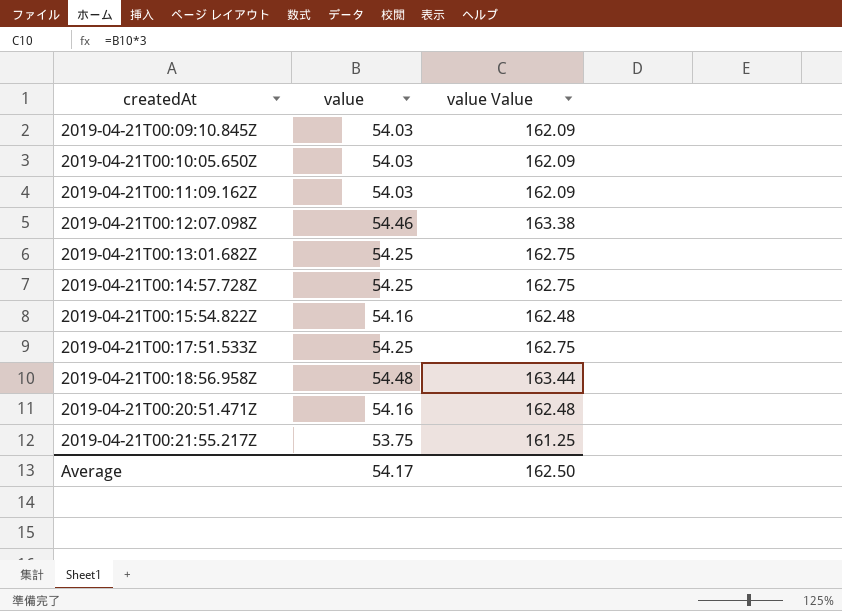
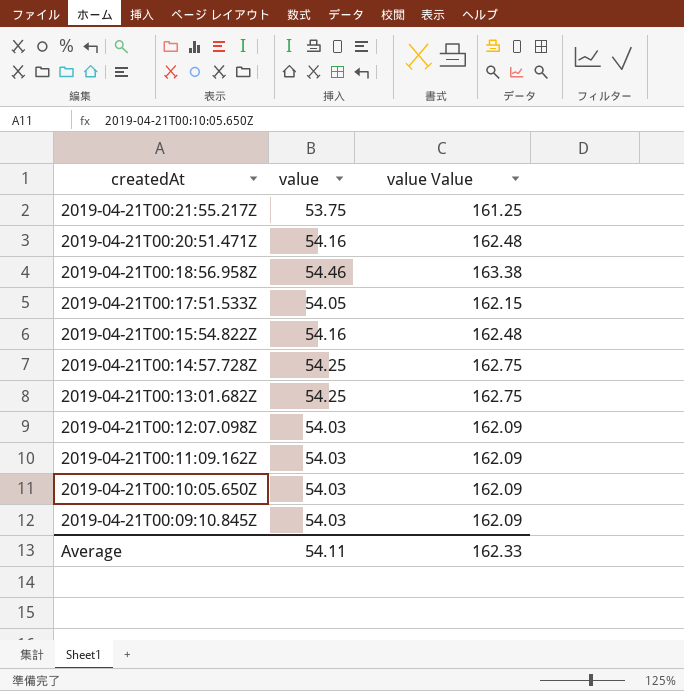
row order: createdAt ascending -> createdAt descending
2019-04-21T00:18:56.958Z | value: 54.48 -> 54.46
2019-04-21T00:18:56.958Z | value Value: 163.44 -> 163.38
2019-04-21T00:17:51.533Z | value: 54.25 -> 54.05
2019-04-21T00:17:51.533Z | value Value: 162.75 -> 162.15
2019-04-21T00:12:07.098Z | value: 54.46 -> 54.03
2019-04-21T00:12:07.098Z | value Value: 163.38 -> 162.09
Average | value: 54.17 -> 54.11
Average | value Value: 162.50 -> 162.33

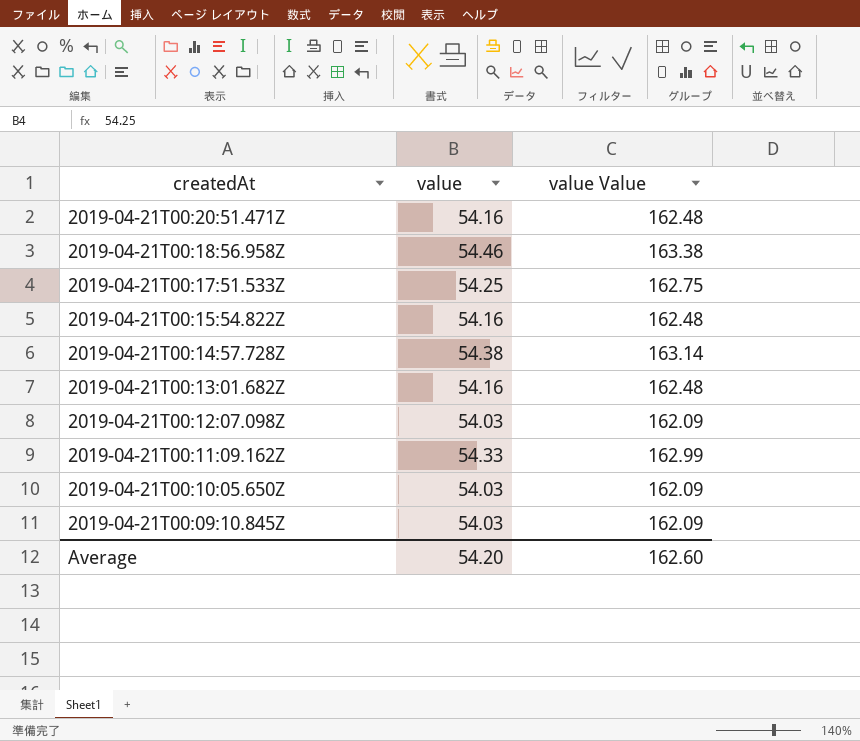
row 2019-04-21T00:21:55.217Z: 53.75 | 161.25 -> none
2019-04-21T00:17:51.533Z | value: 54.05 -> 54.25
2019-04-21T00:17:51.533Z | value Value: 162.15 -> 162.75
2019-04-21T00:14:57.728Z | value: 54.25 -> 54.38
2019-04-21T00:14:57.728Z | value Value: 162.75 -> 163.14
2019-04-21T00:13:01.682Z | value: 54.25 -> 54.16
2019-04-21T00:13:01.682Z | value Value: 162.75 -> 162.48
2019-04-21T00:11:09.162Z | value: 54.03 -> 54.33
2019-04-21T00:11:09.162Z | value Value: 162.09 -> 162.99
Average | value: 54.11 -> 54.20
Average | value Value: 162.33 -> 162.60

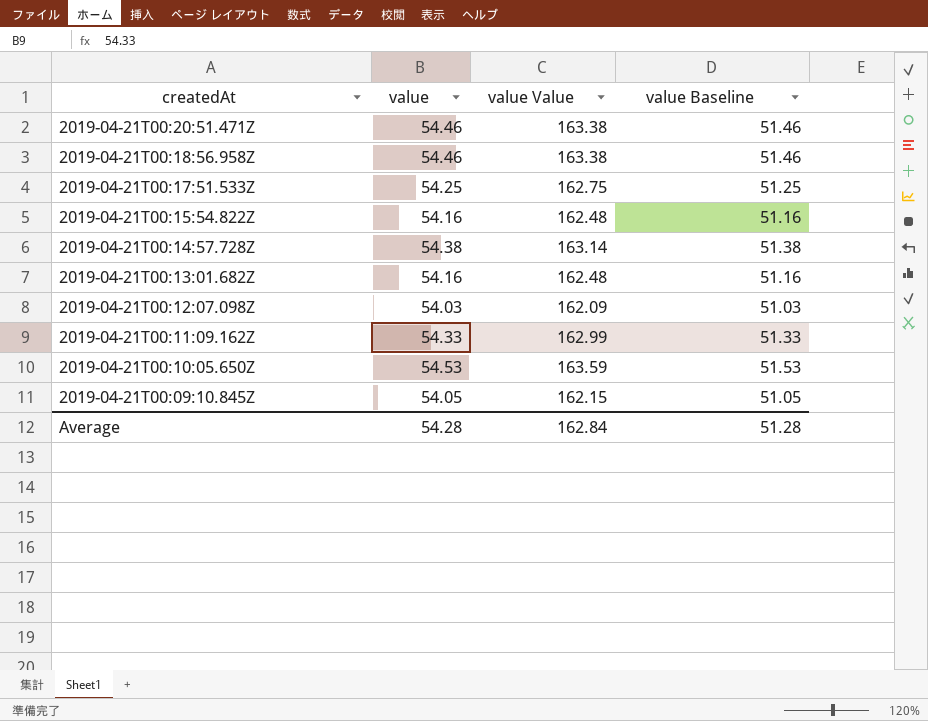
column value Baseline | formula: none -> [value] - 3
2019-04-21T00:20:51.471Z | value: 54.16 -> 54.46
2019-04-21T00:20:51.471Z | value Value: 162.48 -> 163.38
2019-04-21T00:10:05.650Z | value: 54.03 -> 54.53
2019-04-21T00:10:05.650Z | value Value: 162.09 -> 163.59
2019-04-21T00:09:10.845Z | value: 54.03 -> 54.05
2019-04-21T00:09:10.845Z | value Value: 162.09 -> 162.15
Average | value: 54.20 -> 54.28
Average | value Value: 162.60 -> 162.84

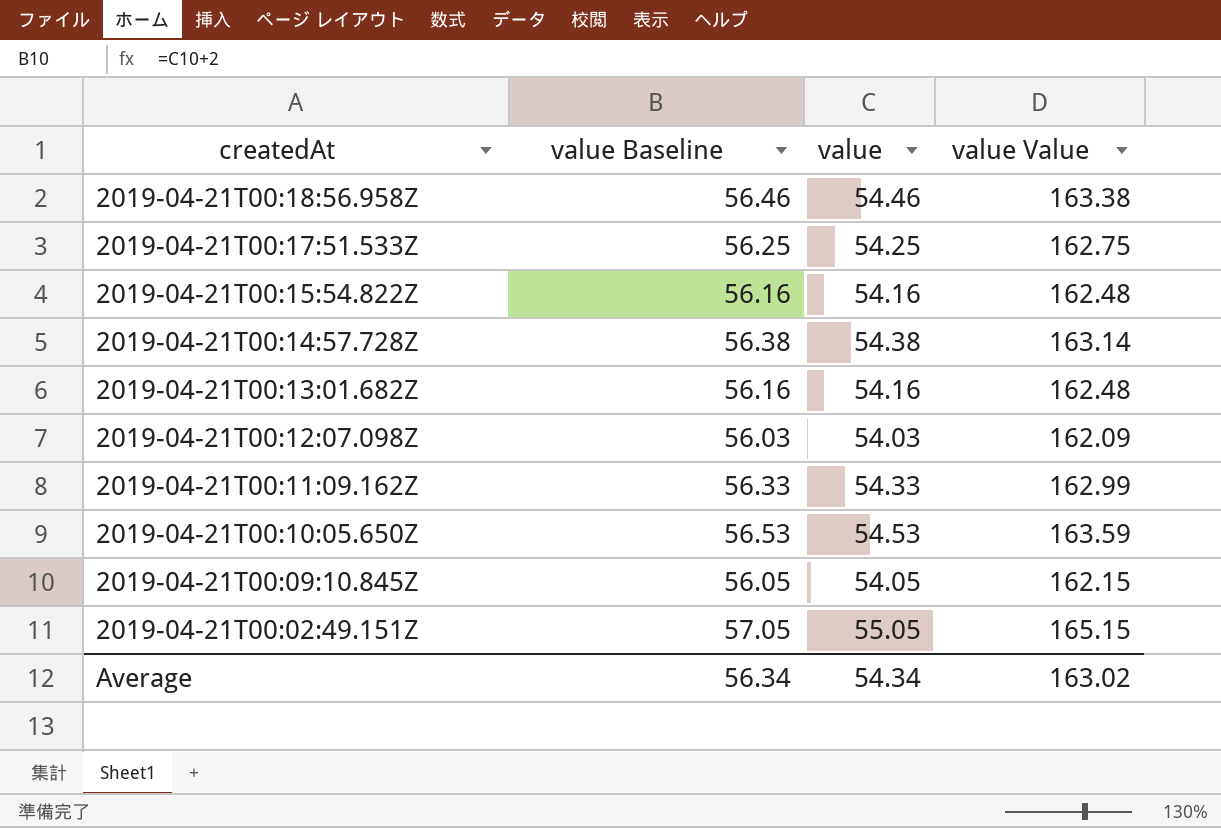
column value Baseline | formula: [value] - 3 -> [value] + 2
column value Baseline | position: 4 -> 2
row 2019-04-21T00:20:51.471Z: 54.46 | 163.38 | 51.46 -> none
row 2019-04-21T00:02:49.151Z: none -> 57.05 | 55.05 | 165.15
Average | value Baseline: 51.28 -> 56.34
Average | value: 54.28 -> 54.34
Average | value Value: 162.84 -> 163.02

